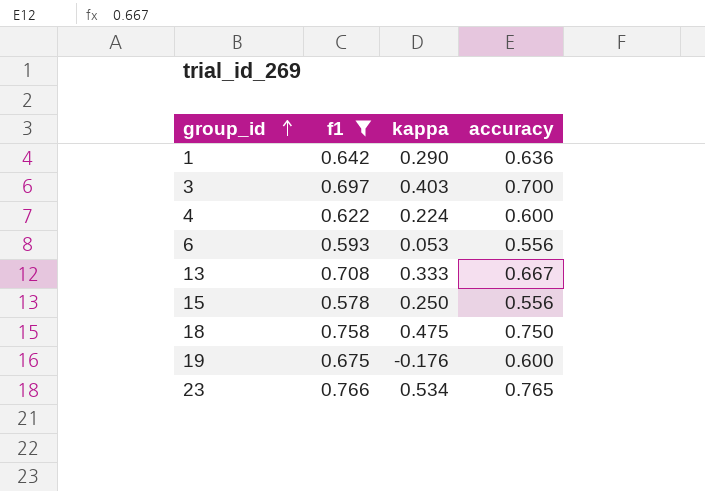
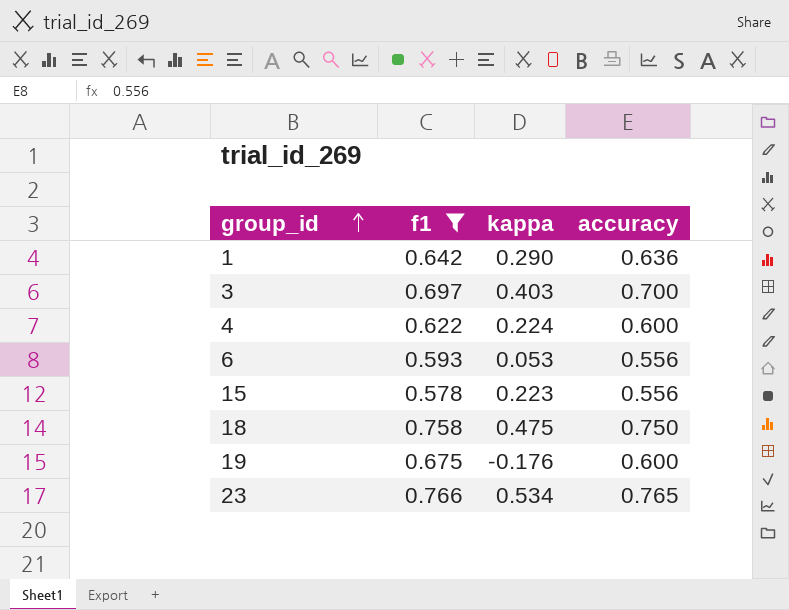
row 13: 0.708 | 0.333 | 0.667 -> none
15 | kappa: 0.250 -> 0.223

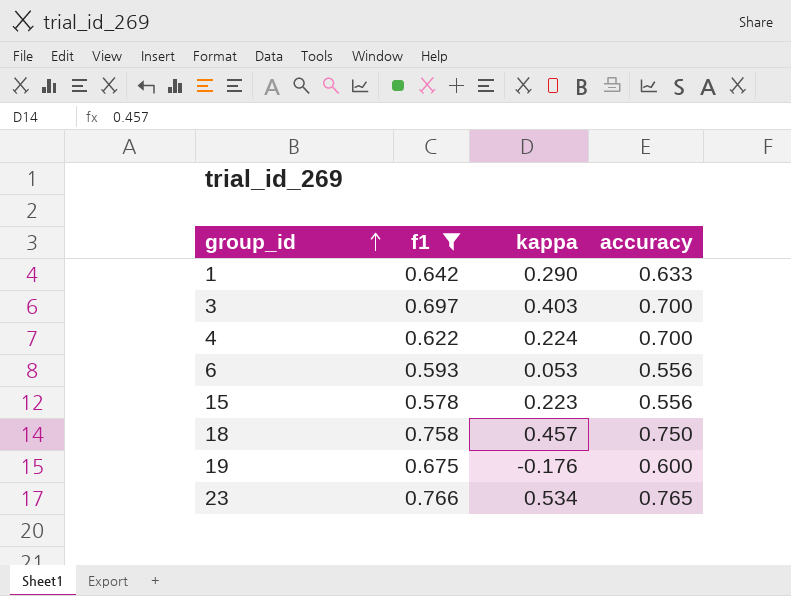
1 | accuracy: 0.636 -> 0.633
4 | accuracy: 0.600 -> 0.700
18 | kappa: 0.475 -> 0.457

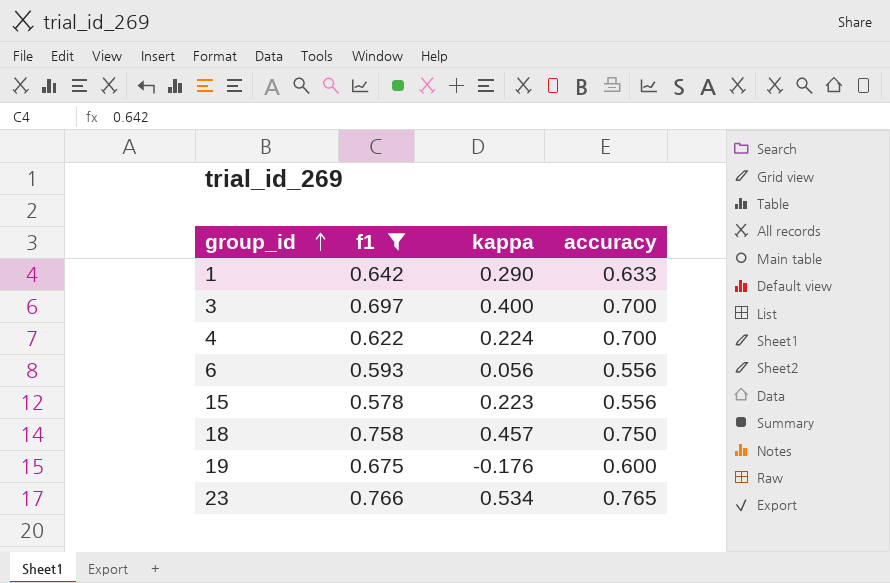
3 | kappa: 0.403 -> 0.400
6 | kappa: 0.053 -> 0.056

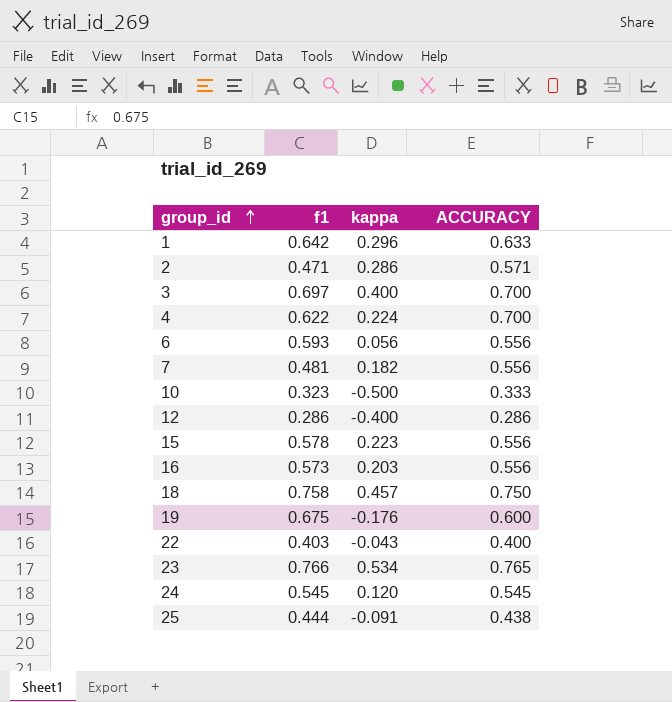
filter: f1 >= 0.578 -> none
column name: accuracy -> ACCURACY
1 | kappa: 0.290 -> 0.296

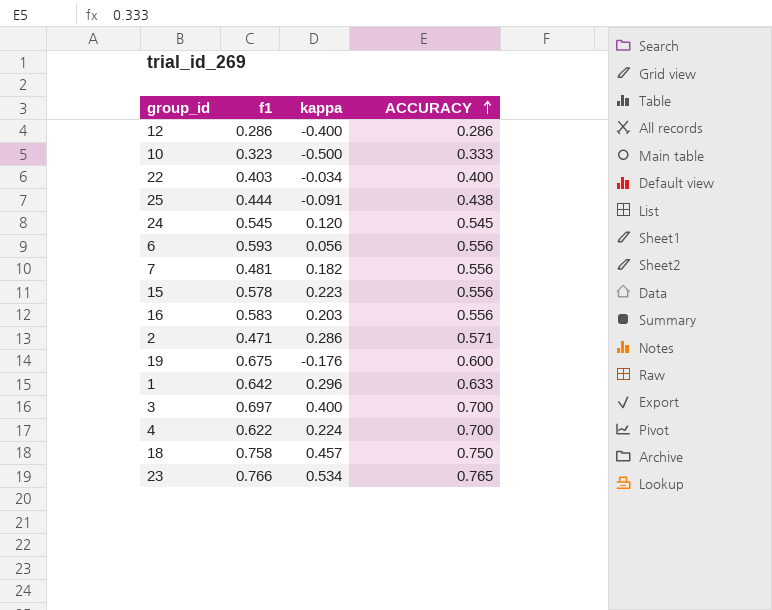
row order: group_id ascending -> ACCURACY ascending
22 | kappa: -0.043 -> -0.034
16 | f1: 0.573 -> 0.583

